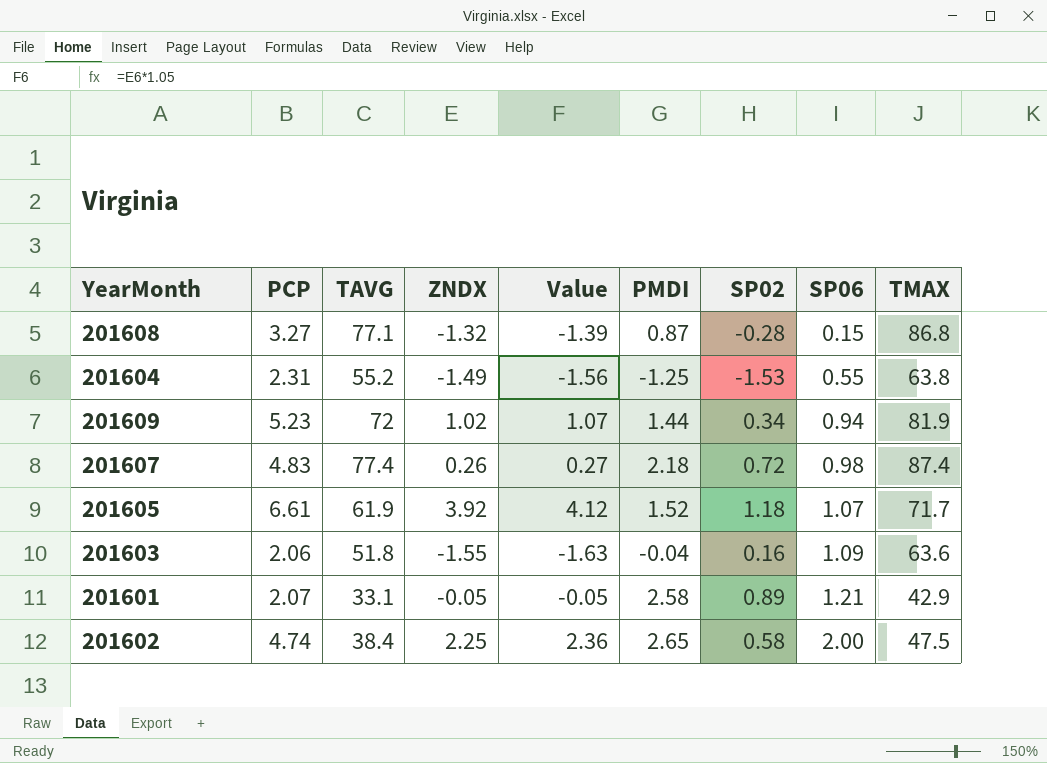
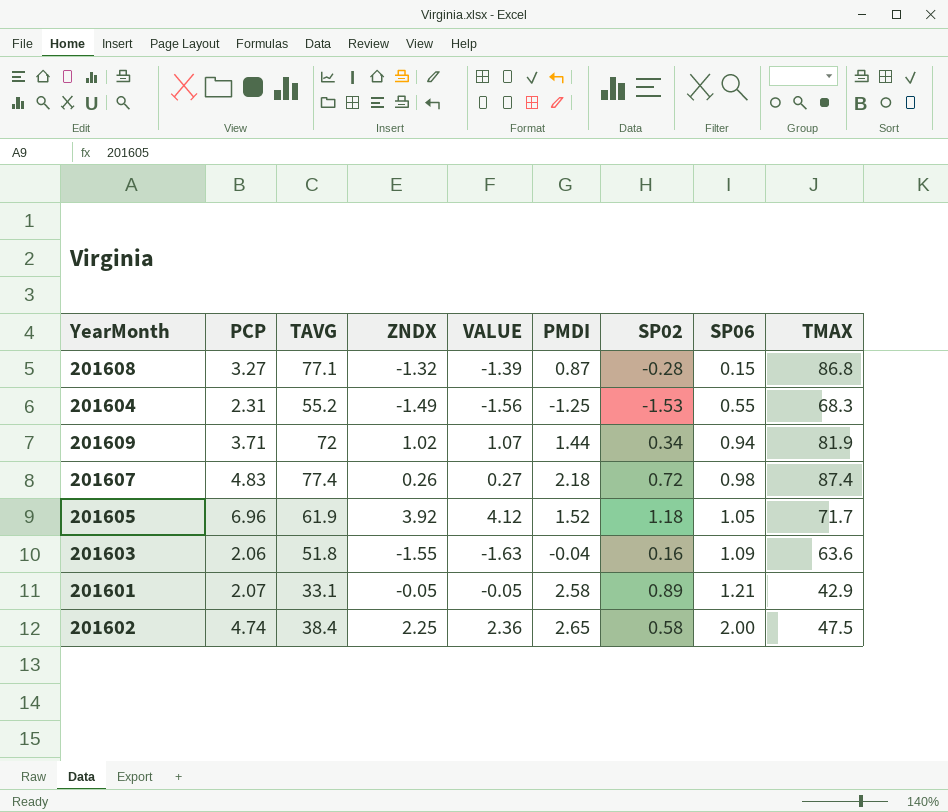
column name: Value -> VALUE
201604 | TMAX: 63.8 -> 68.3
201609 | PCP: 5.23 -> 3.71
201605 | PCP: 6.61 -> 6.96
201605 | SP06: 1.07 -> 1.05

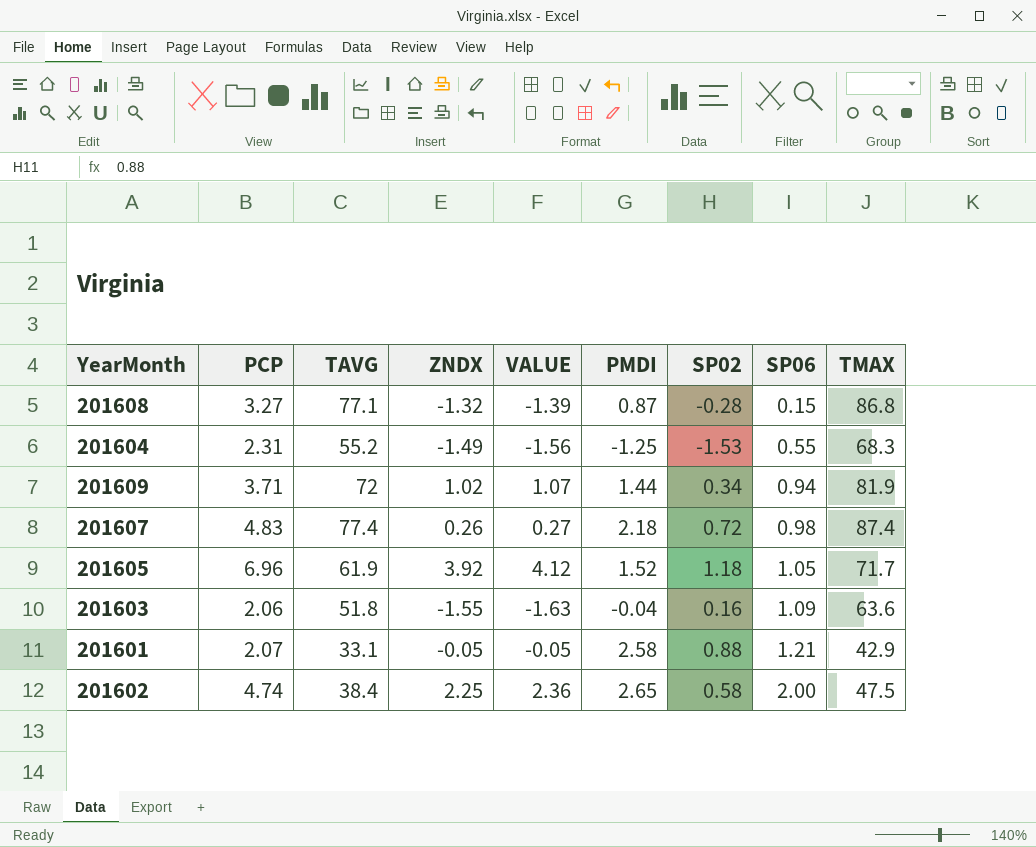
201601 | SP02: 0.89 -> 0.88

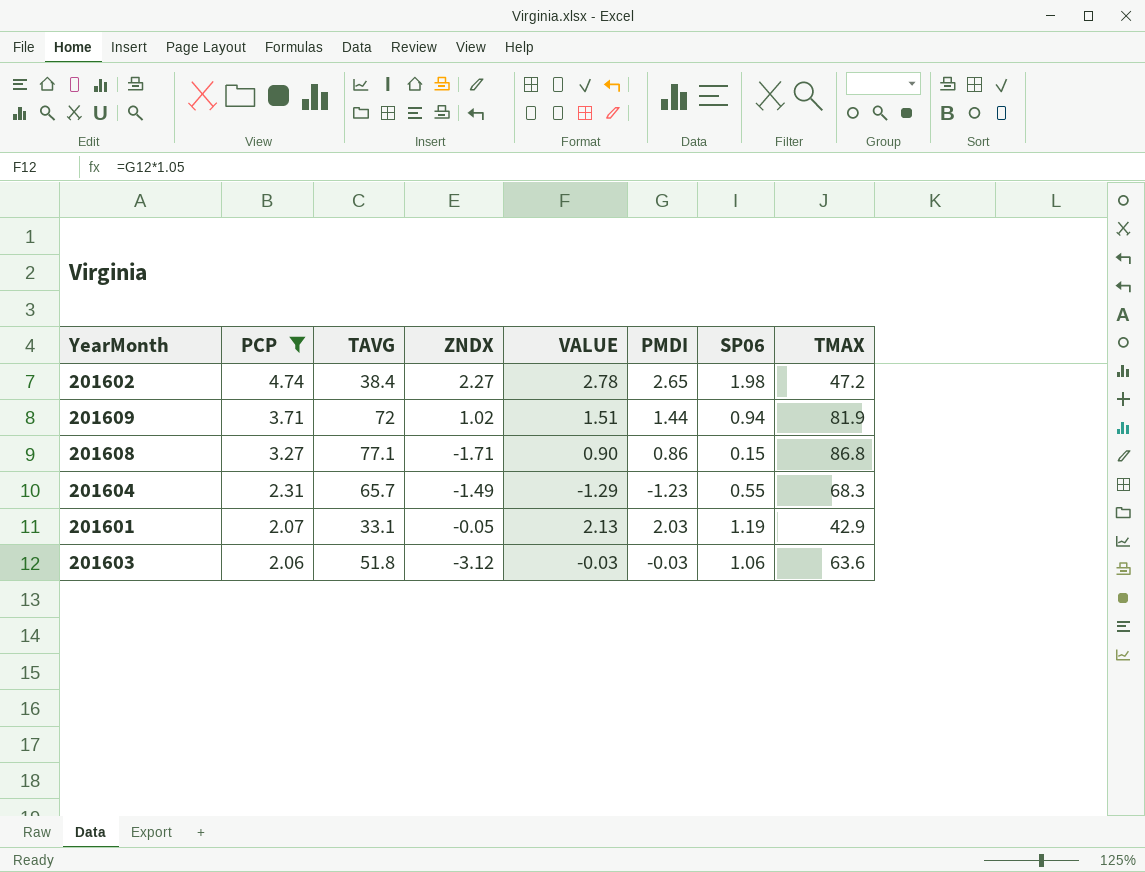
filter: none -> PCP <= 4.74
row order: SP06 ascending -> PCP descending
column SP02 | position: 7 -> none
column VALUE | formula: [ZNDX] * 1.05 -> [PMDI] * 1.05
201602 | ZNDX: 2.25 -> 2.27
201602 | SP06: 2.00 -> 1.98
201602 | TMAX: 47.5 -> 47.2
201608 | ZNDX: -1.32 -> -1.71
201608 | PMDI: 0.87 -> 0.86
201604 | TAVG: 55.2 -> 65.7
201604 | PMDI: -1.25 -> -1.23
201601 | PMDI: 2.58 -> 2.03
201601 | SP06: 1.21 -> 1.19
201603 | ZNDX: -1.55 -> -3.12
201603 | PMDI: -0.04 -> -0.03
201603 | SP06: 1.09 -> 1.06

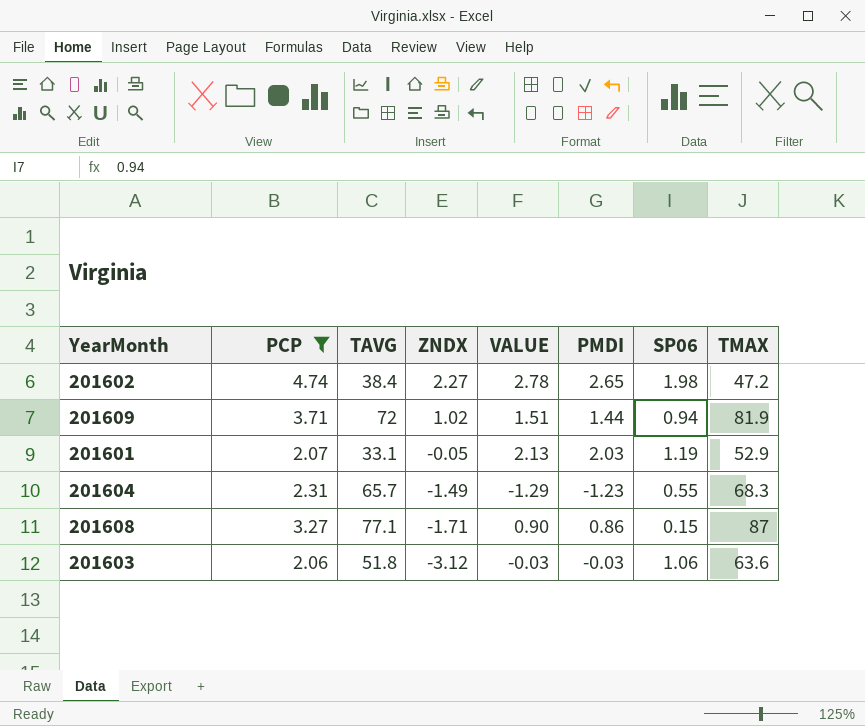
row order: PCP descending -> ZNDX descending
201601 | TMAX: 42.9 -> 52.9
201608 | TMAX: 86.8 -> 87

